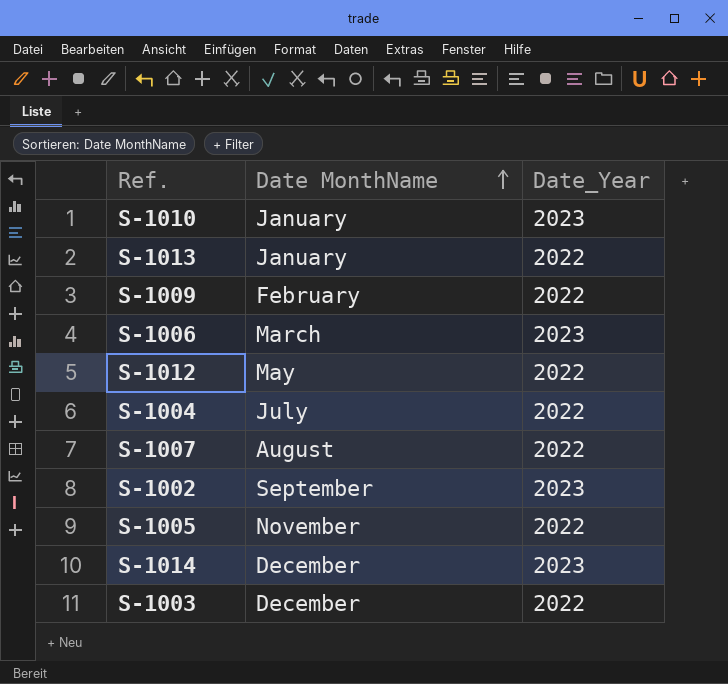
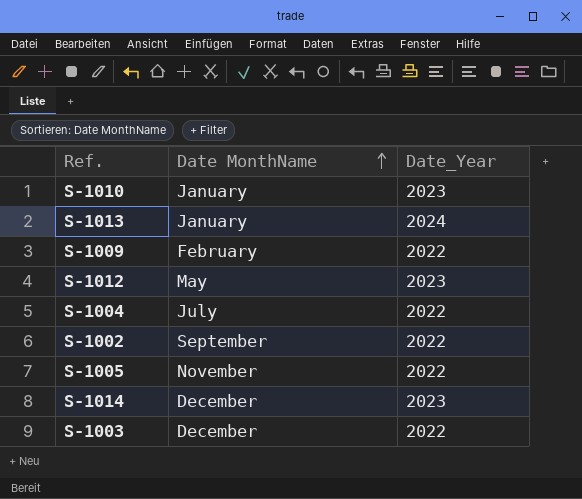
row S-1006: March | 2023 -> none
row S-1007: August | 2022 -> none
S-1013 | Date_Year: 2022 -> 2024
S-1012 | Date_Year: 2022 -> 2023
S-1002 | Date_Year: 2023 -> 2022

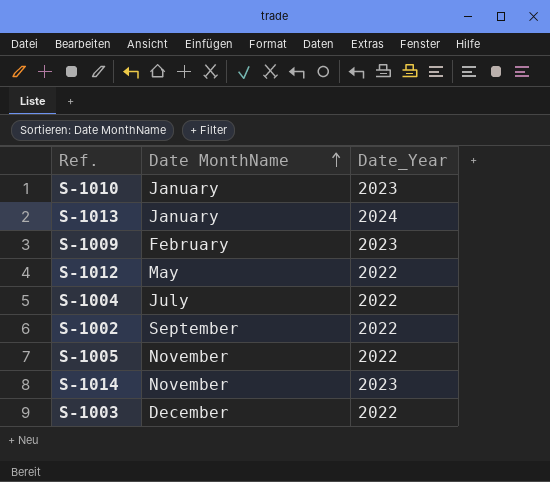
S-1009 | Date_Year: 2022 -> 2023
S-1012 | Date_Year: 2023 -> 2022
S-1014 | Date MonthName: December -> November

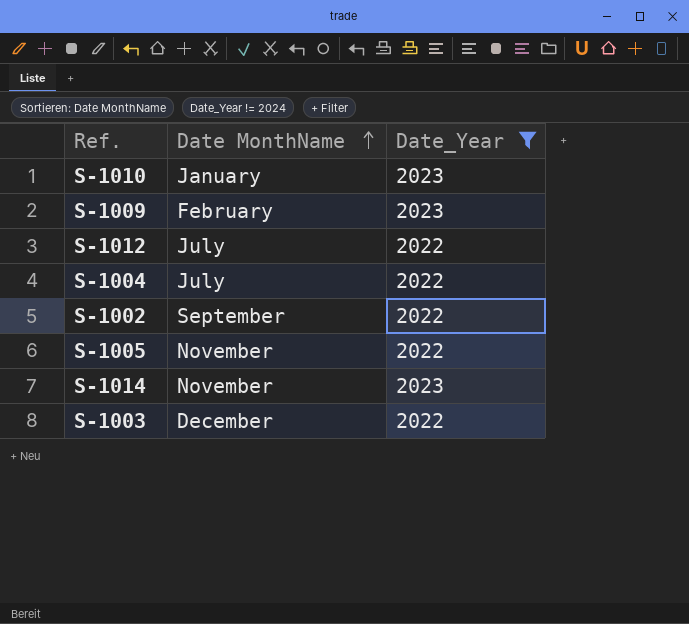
filter: none -> Date_Year != 2024
S-1012 | Date MonthName: May -> July

